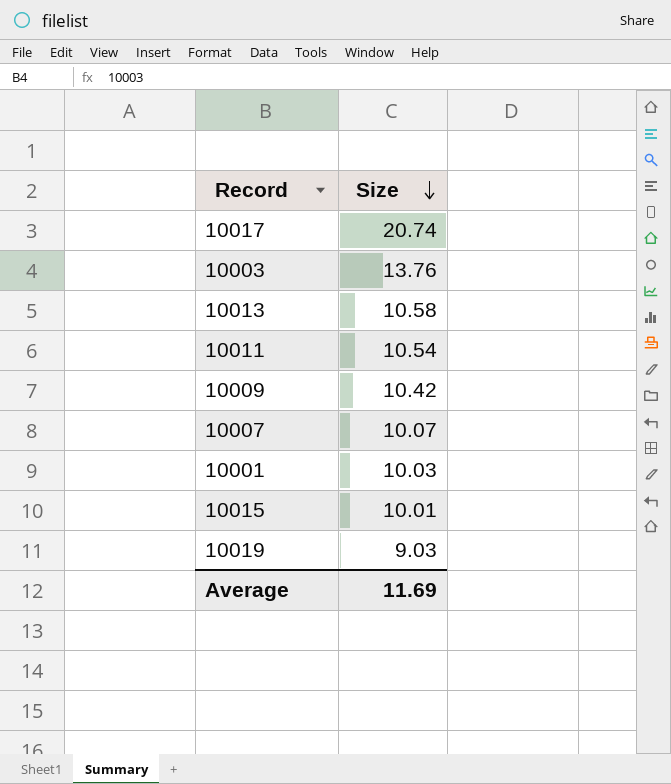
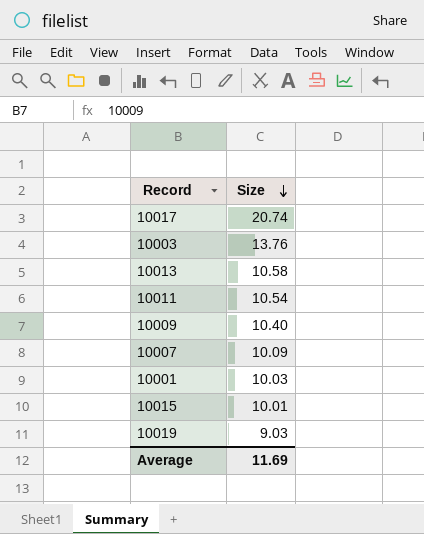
10009 | Size: 10.42 -> 10.40
10007 | Size: 10.07 -> 10.09

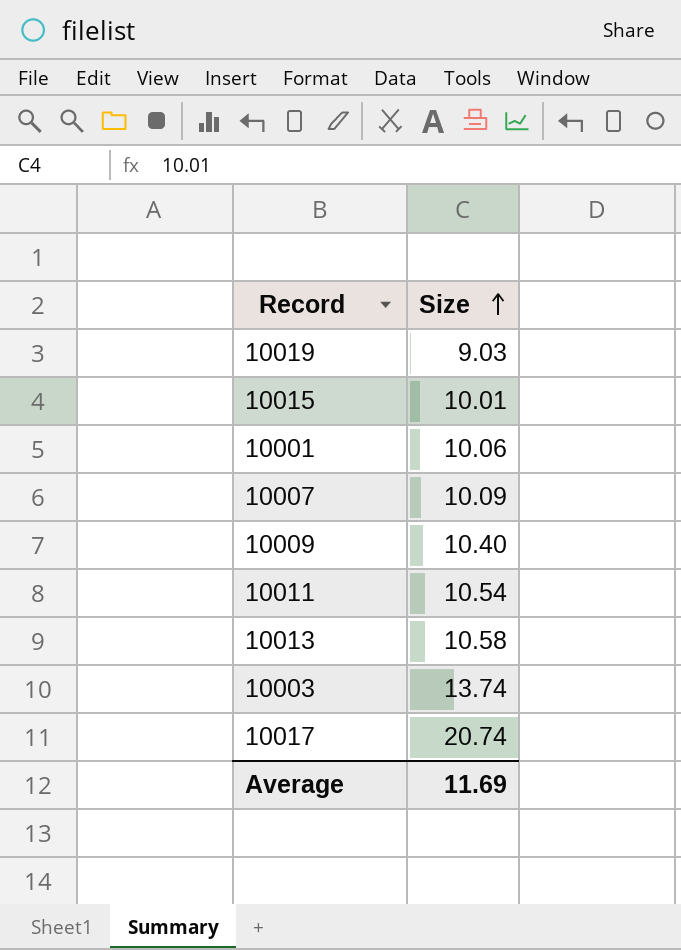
row order: Size descending -> Size ascending
10001 | Size: 10.03 -> 10.06
10003 | Size: 13.76 -> 13.74

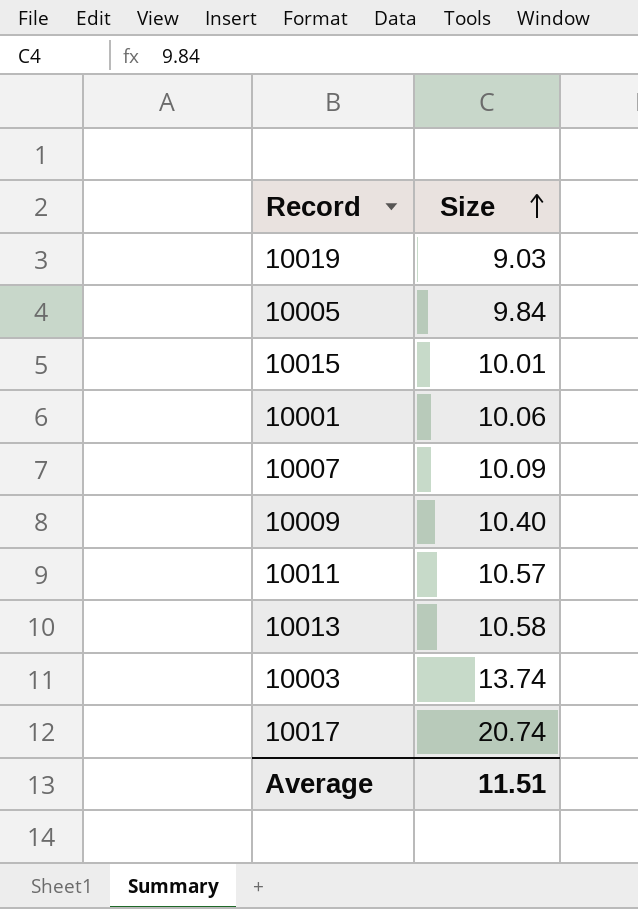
row 10005: none -> 9.84
10011 | Size: 10.54 -> 10.57
Average | Size: 11.69 -> 11.51

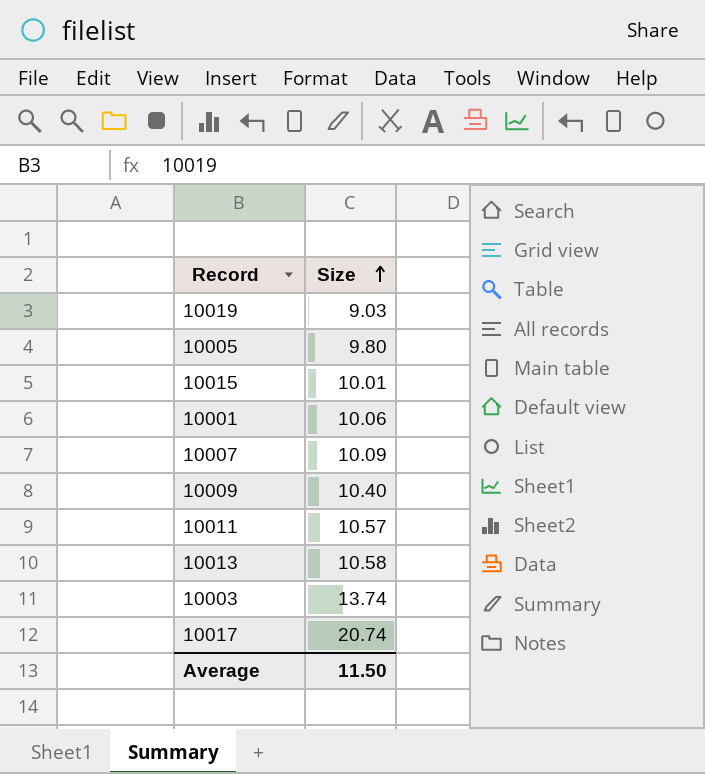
10005 | Size: 9.84 -> 9.80
Average | Size: 11.51 -> 11.50

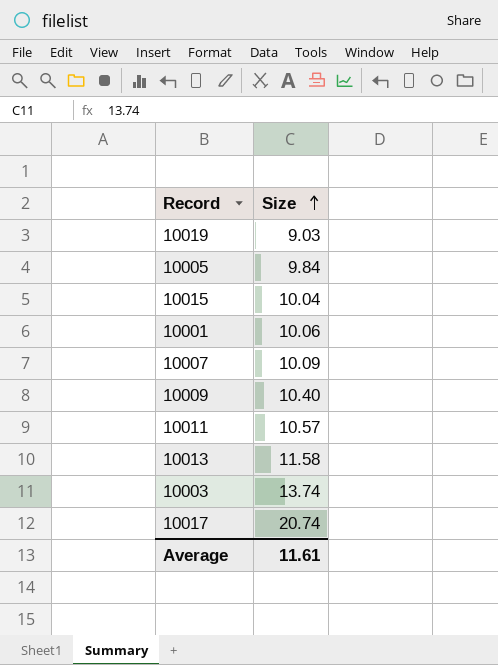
10005 | Size: 9.80 -> 9.84
10015 | Size: 10.01 -> 10.04
10013 | Size: 10.58 -> 11.58
Average | Size: 11.50 -> 11.61

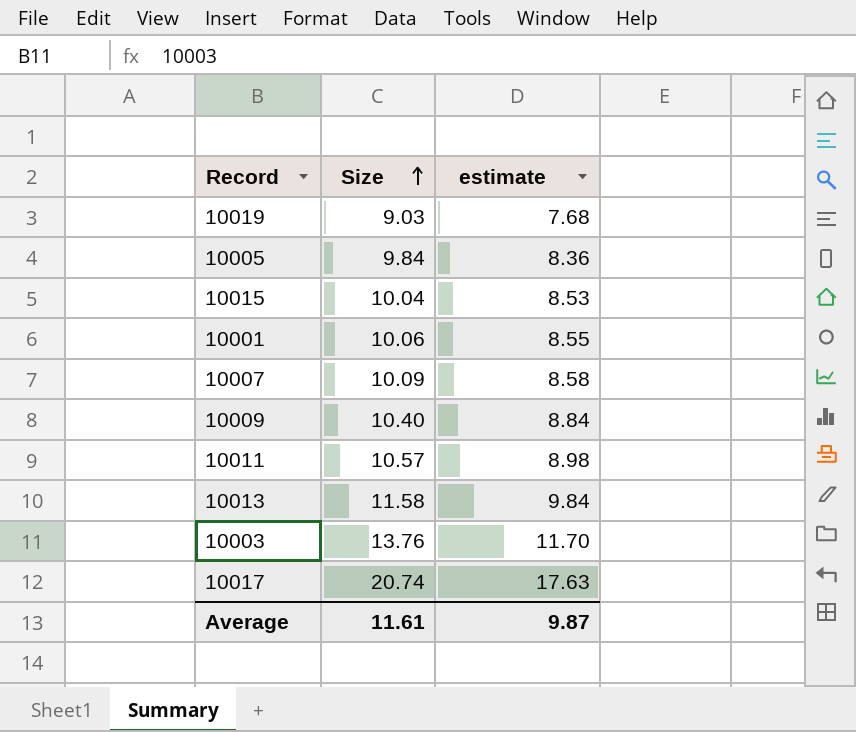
column estimate | formula: none -> [Size] * 0.85
10003 | Size: 13.74 -> 13.76

